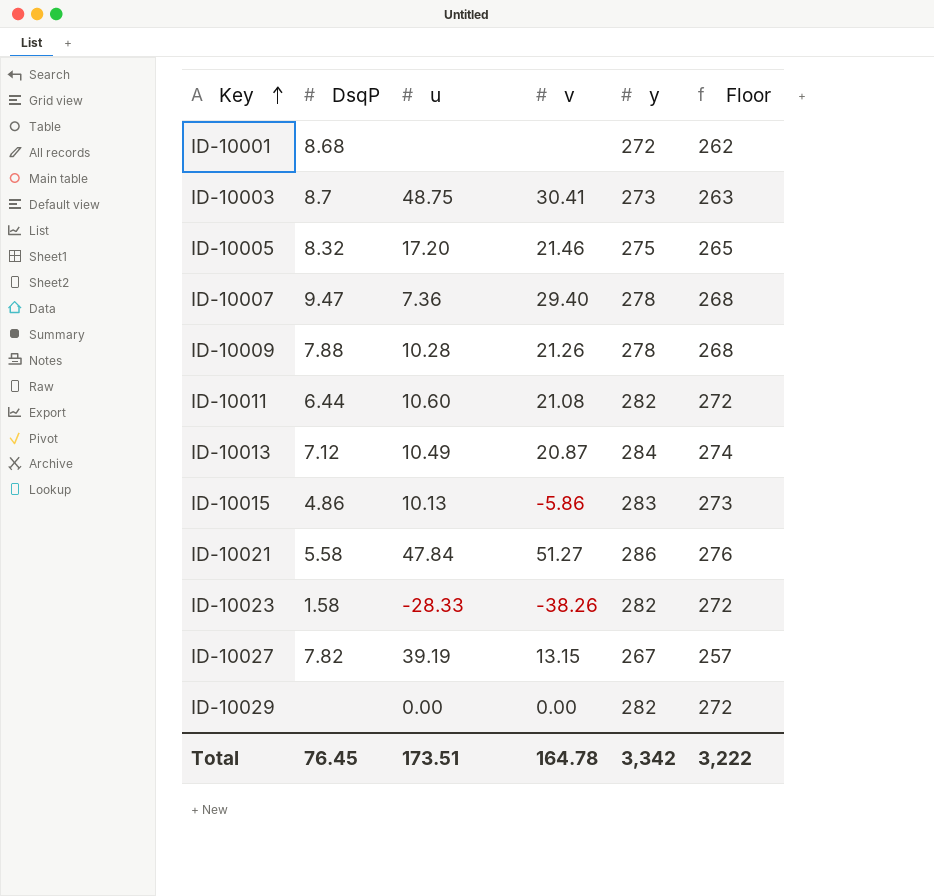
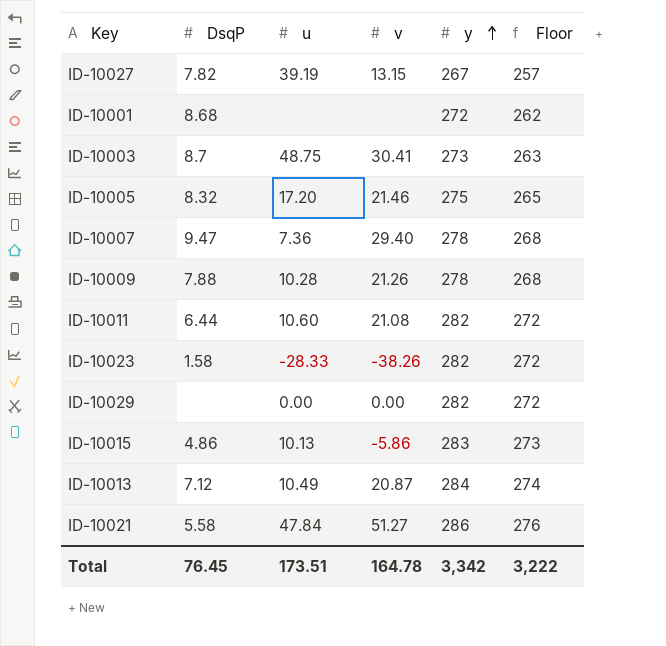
row order: Key ascending -> y ascending

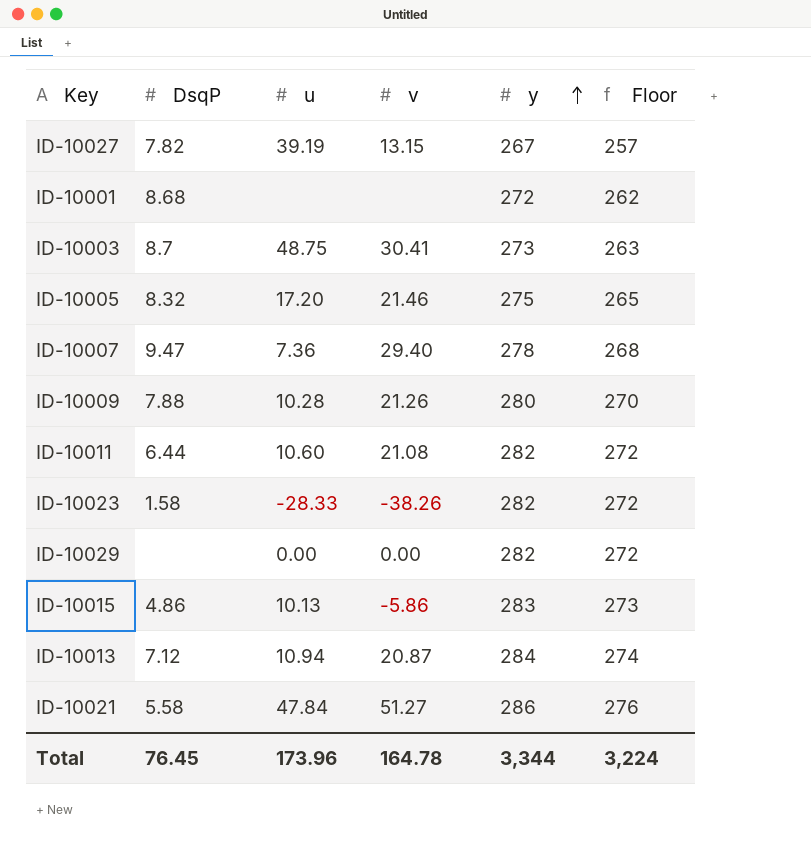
ID-10009 | y: 278 -> 280
ID-10009 | Floor: 268 -> 270
ID-10013 | u: 10.49 -> 10.94
Total | u: 173.51 -> 173.96
Total | y: 3,342 -> 3,344
Total | Floor: 3,222 -> 3,224

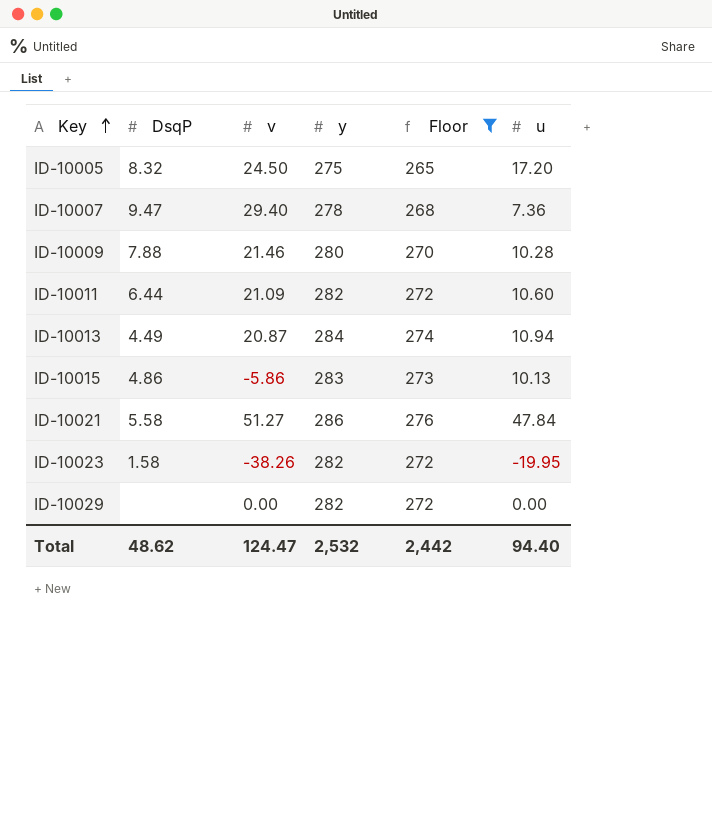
filter: none -> Floor >= 265
row order: y ascending -> Key ascending
column u | position: 3 -> 6
ID-10005 | v: 21.46 -> 24.50
ID-10009 | v: 21.26 -> 21.46
ID-10011 | v: 21.08 -> 21.09
ID-10013 | DsqP: 7.12 -> 4.49
ID-10023 | u: -28.33 -> -19.95
Total | DsqP: 76.45 -> 48.62
Total | v: 164.78 -> 124.47
Total | y: 3,344 -> 2,532
Total | Floor: 3,224 -> 2,442
Total | u: 173.96 -> 94.40

